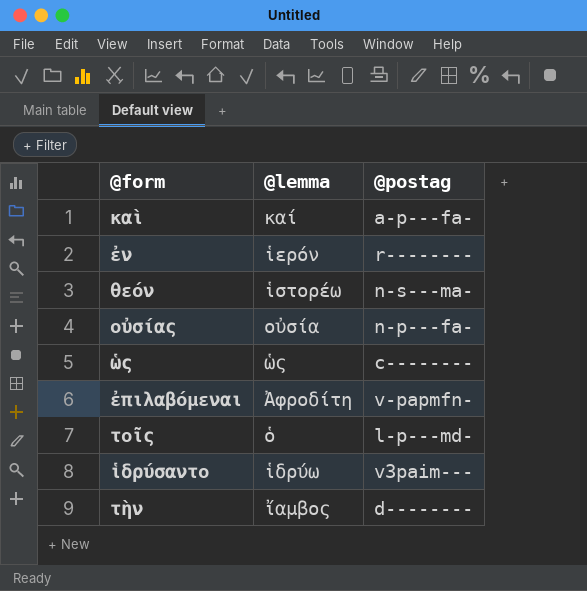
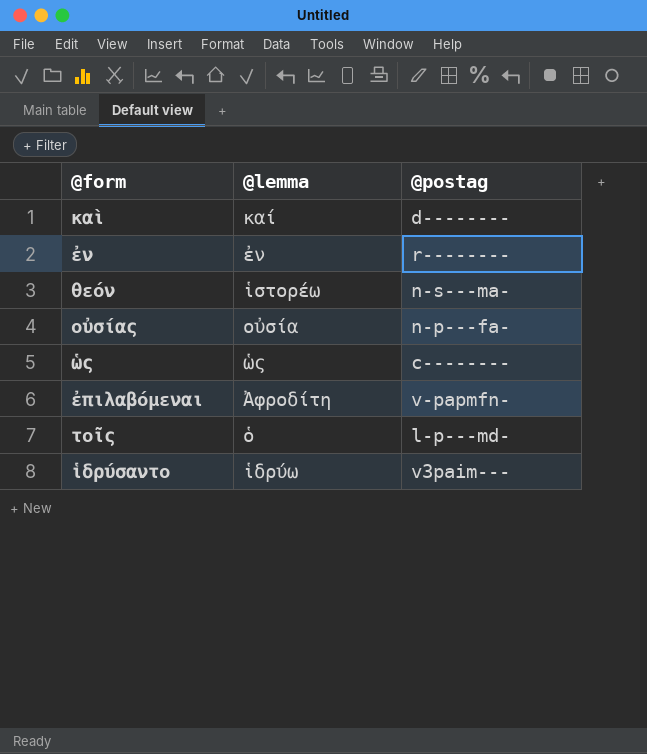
row τὴν: ἴαμβος | d-------- -> none
καὶ | @postag: a-p---fa- -> d--------
ἐν | @lemma: ἱερόν -> ἐν

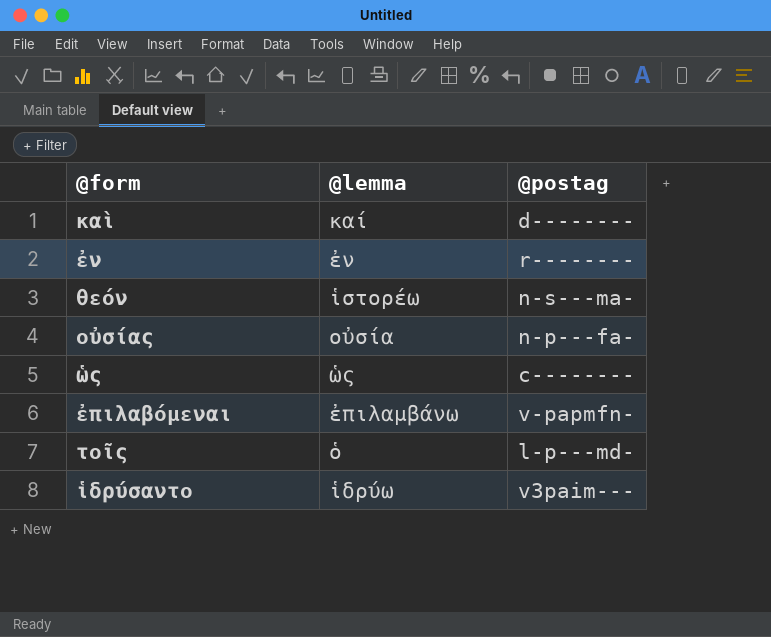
ἐπιλαβόμεναι | @lemma: Ἀφροδίτη -> ἐπιλαμβάνω

